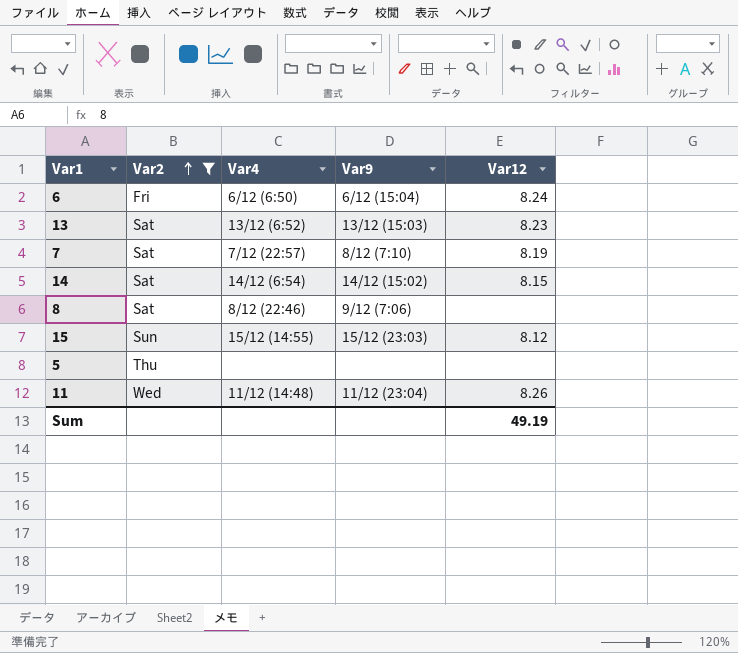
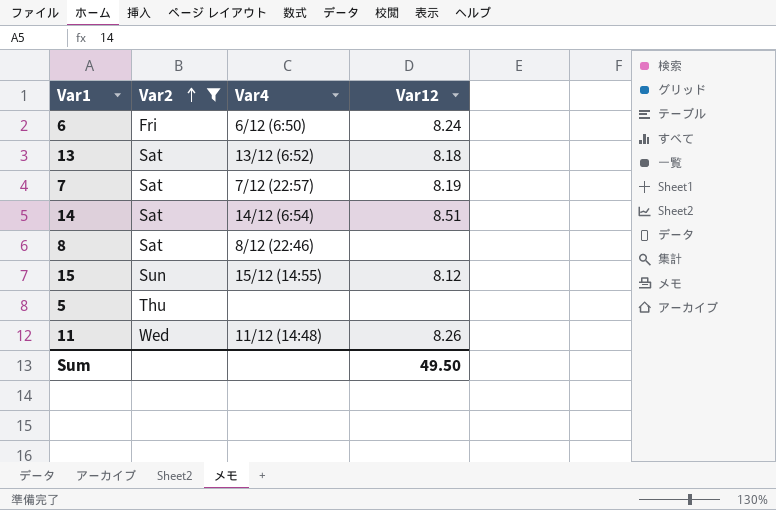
column Var9 | position: 4 -> none
13 | Var12: 8.23 -> 8.18
14 | Var12: 8.15 -> 8.51
Sum | Var12: 49.19 -> 49.50

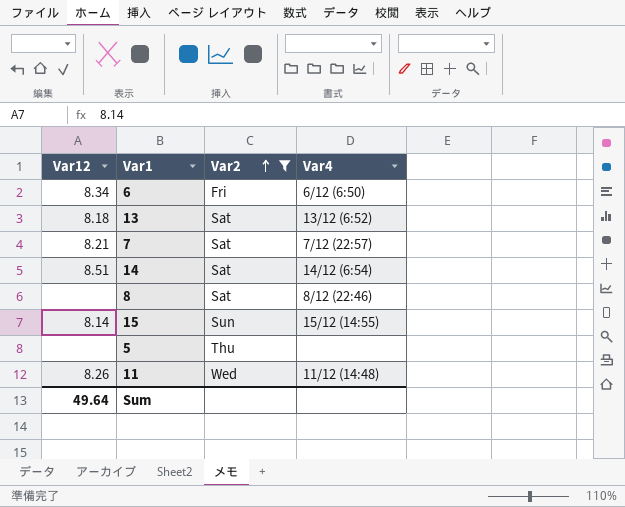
column Var12 | position: 4 -> 1
6 | Var12: 8.24 -> 8.34
7 | Var12: 8.19 -> 8.21
15 | Var12: 8.12 -> 8.14
Sum | Var12: 49.50 -> 49.64

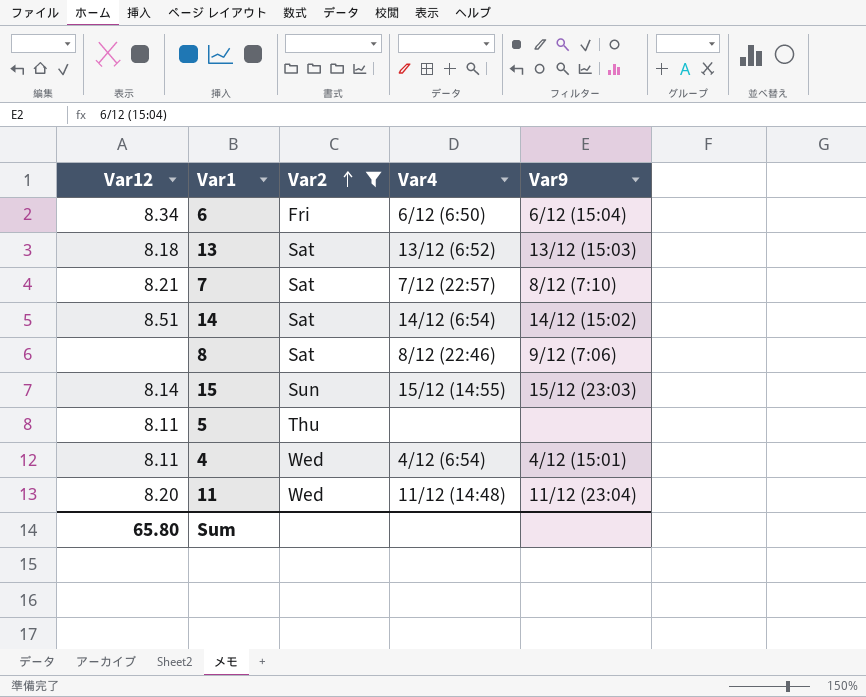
column Var9 | position: none -> 5
5 | Var12: none -> 8.11
row 4: none -> 8.11 | Wed | 4/12 (6:54) | 4/12 (15:01)
11 | Var12: 8.26 -> 8.20
Sum | Var12: 49.64 -> 65.80

